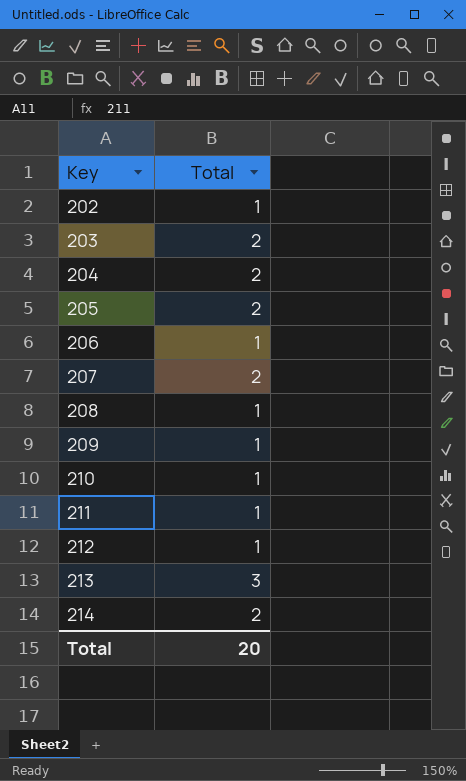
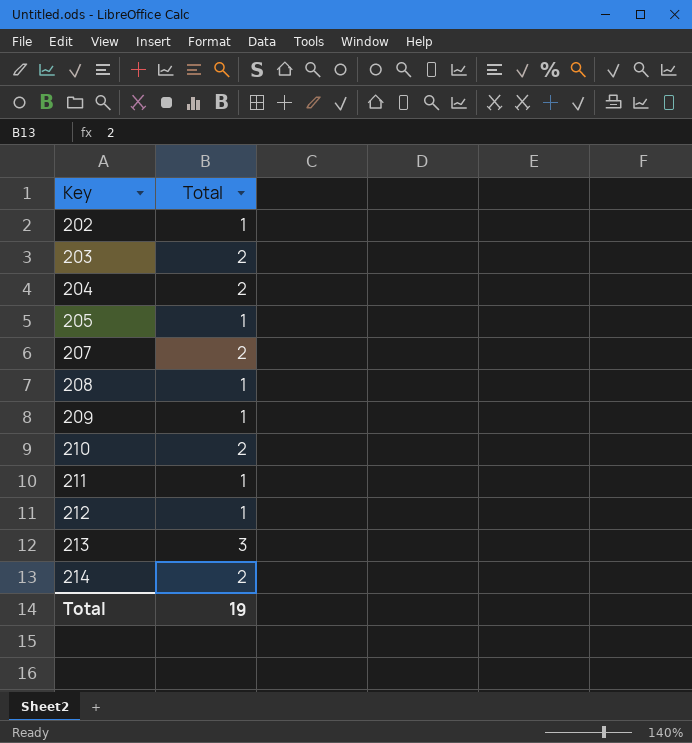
row 206: 1 -> none
205 | Total: 2 -> 1
210 | Total: 1 -> 2
Total | Total: 20 -> 19

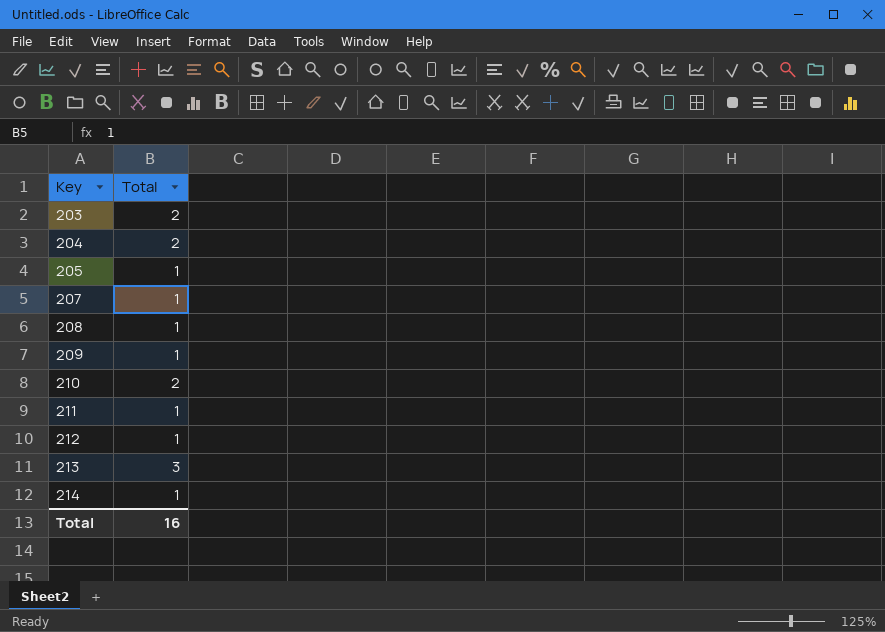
row 202: 1 -> none
207 | Total: 2 -> 1
214 | Total: 2 -> 1
Total | Total: 19 -> 16

